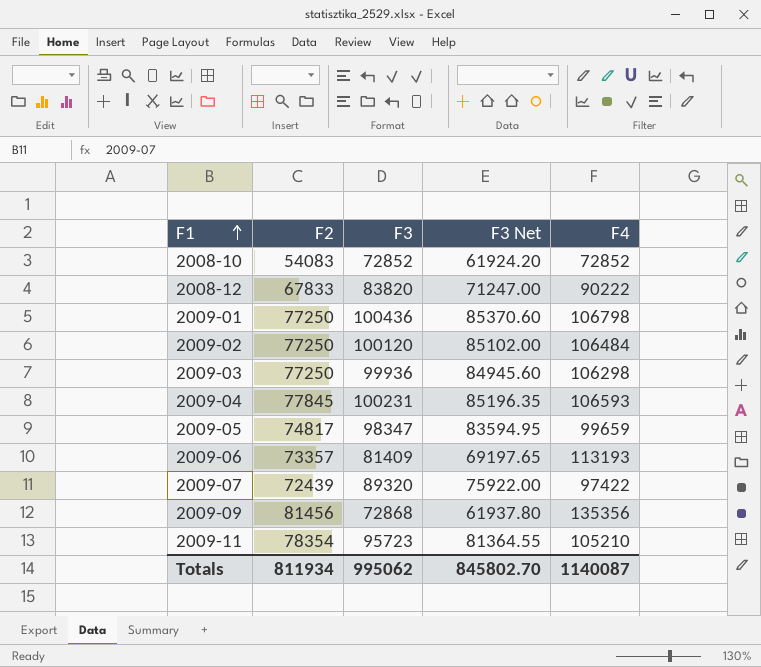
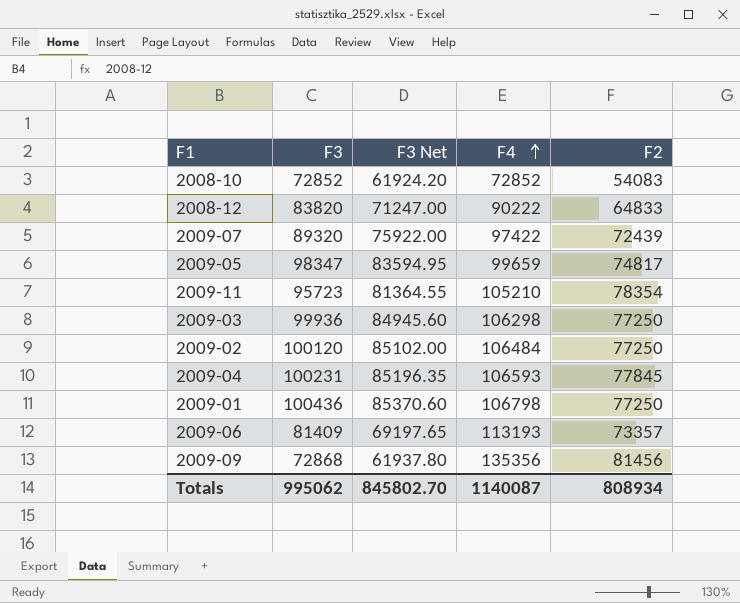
row order: F1 ascending -> F4 ascending
column F2 | position: 2 -> 5
2008-12 | F2: 67833 -> 64833
Totals | F2: 811934 -> 808934

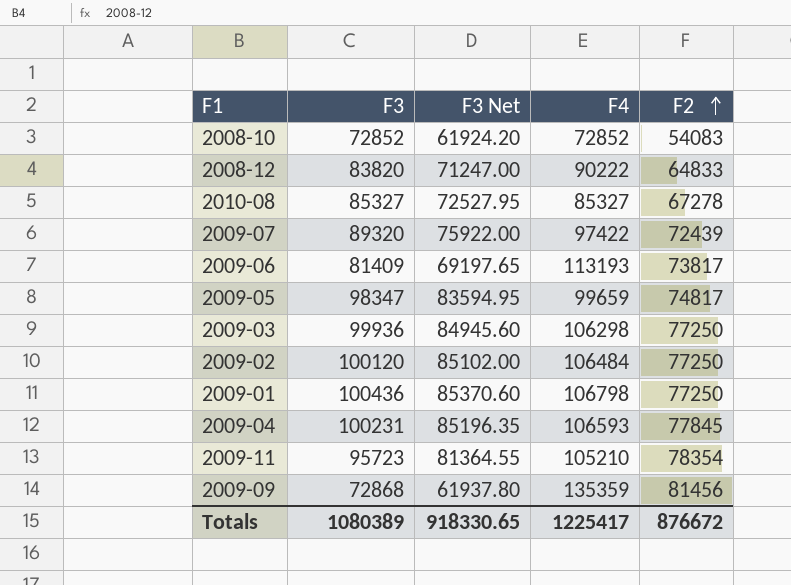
row order: F4 ascending -> F2 ascending
row 2010-08: none -> 85327 | 72527.95 | 85327 | 67278
2009-06 | F2: 73357 -> 73817
2009-09 | F4: 135356 -> 135359
Totals | F3: 995062 -> 1080389
Totals | F3 Net: 845802.70 -> 918330.65
Totals | F4: 1140087 -> 1225417
Totals | F2: 808934 -> 876672

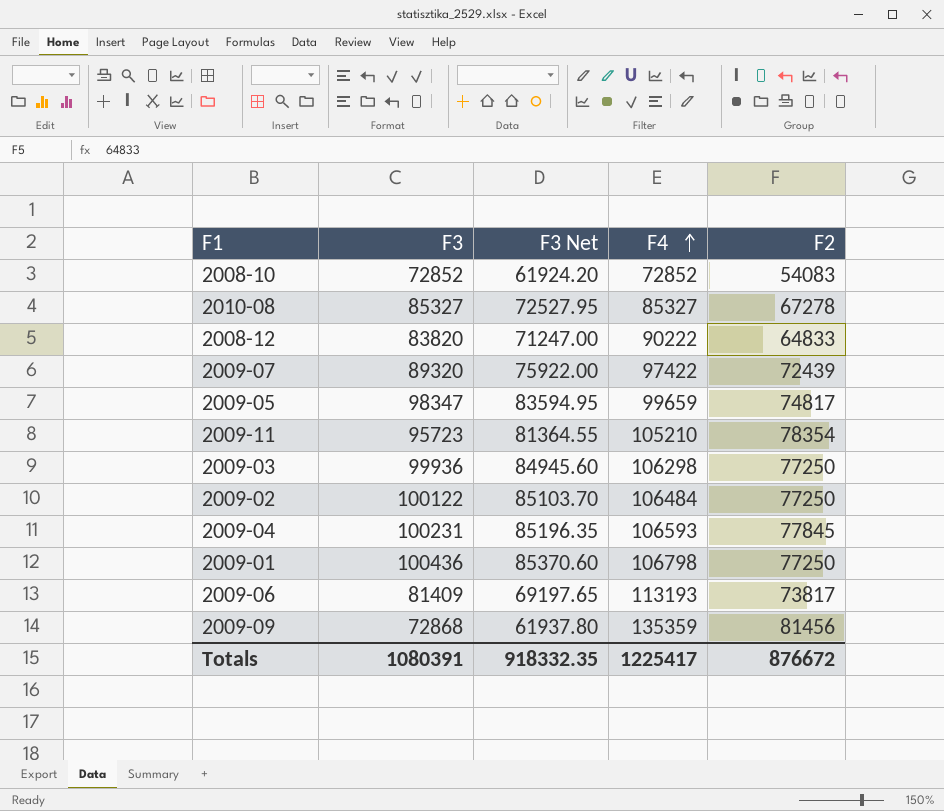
row order: F2 ascending -> F4 ascending
2009-02 | F3: 100120 -> 100122
2009-02 | F3 Net: 85102.00 -> 85103.70
Totals | F3: 1080389 -> 1080391
Totals | F3 Net: 918330.65 -> 918332.35

